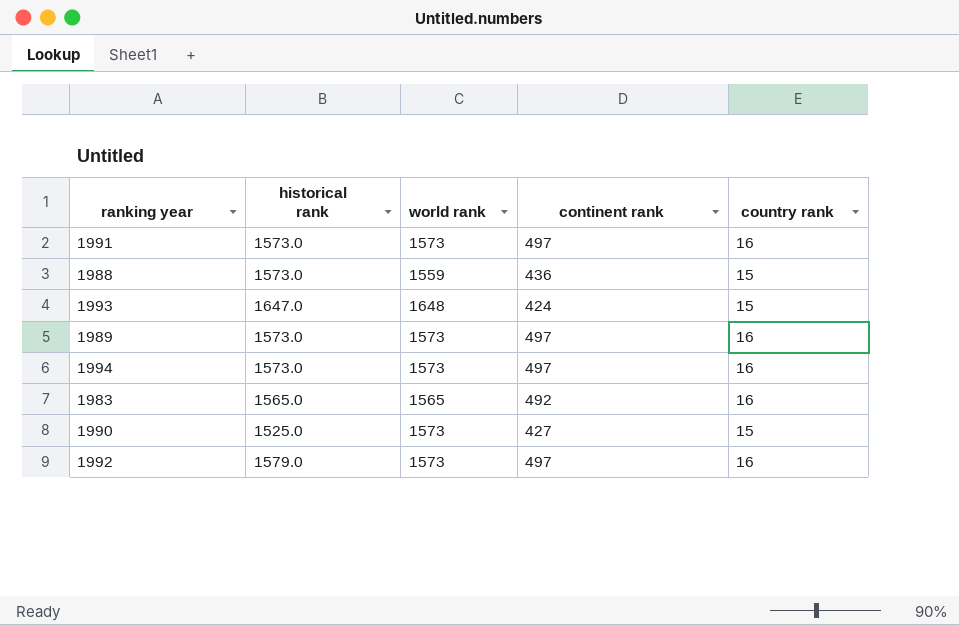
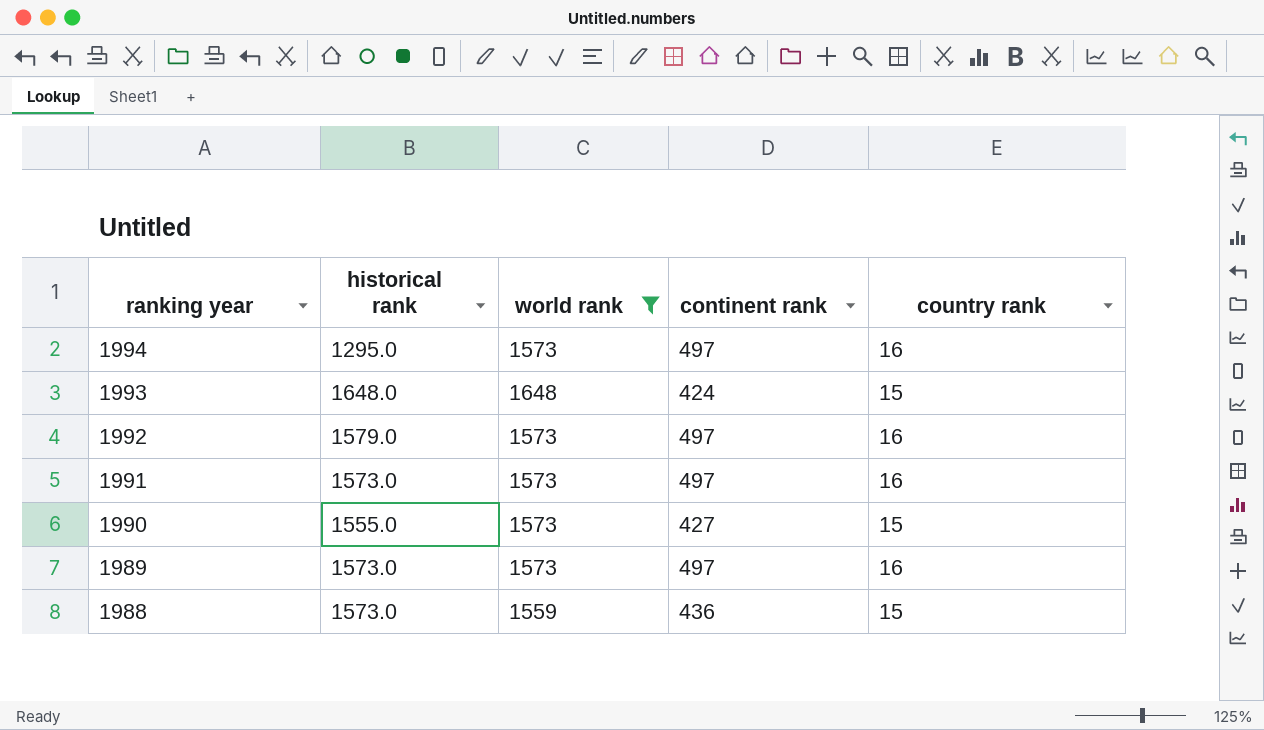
filter: none -> world rank != 1565
row order: none -> ranking year descending
1994 | historical rank: 1573.0 -> 1295.0
1993 | historical rank: 1647.0 -> 1648.0
1990 | historical rank: 1525.0 -> 1555.0

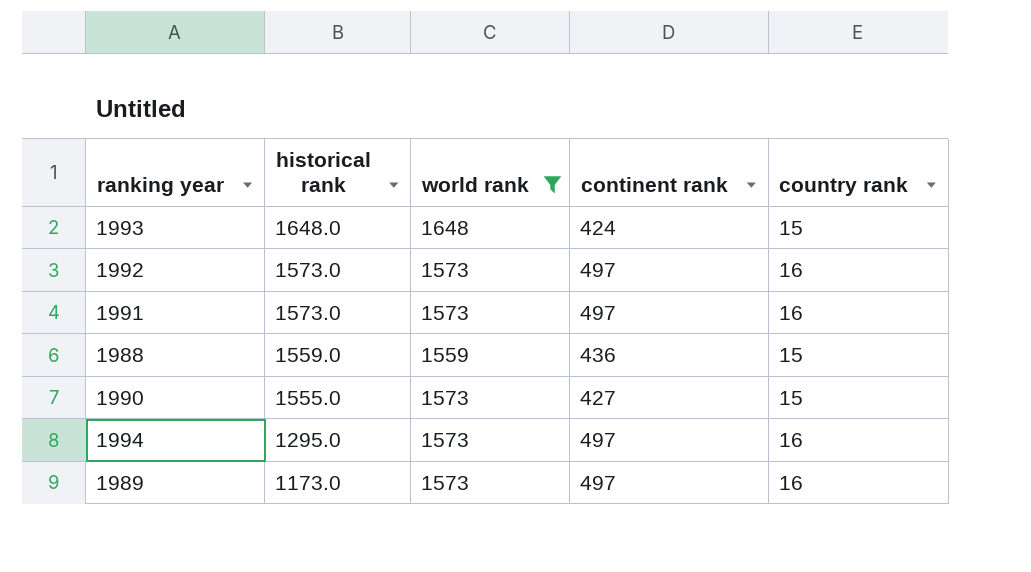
row order: ranking year descending -> historical rank descending
1992 | historical rank: 1579.0 -> 1573.0
1988 | historical rank: 1573.0 -> 1559.0
1989 | historical rank: 1573.0 -> 1173.0

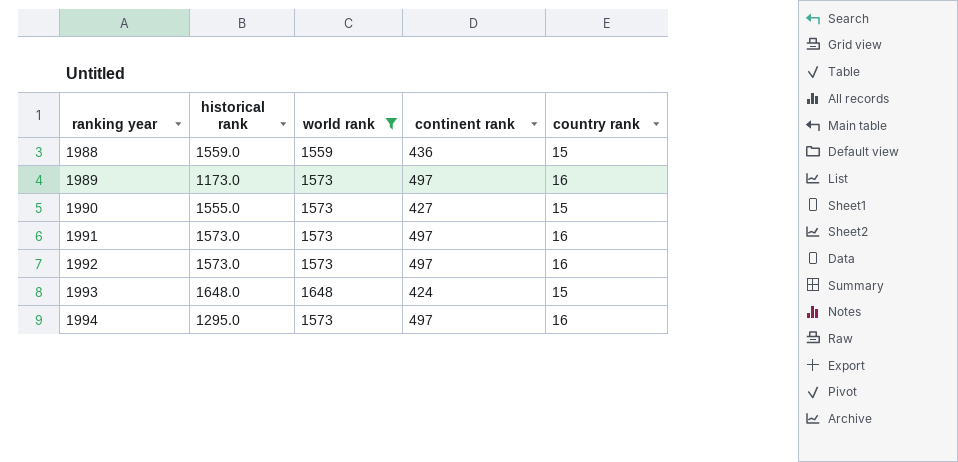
row order: historical rank descending -> ranking year ascending

